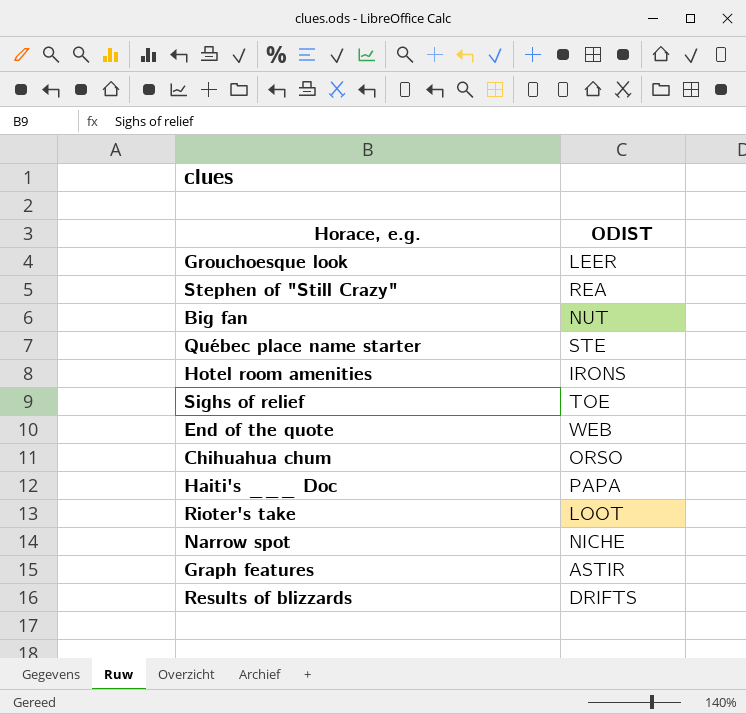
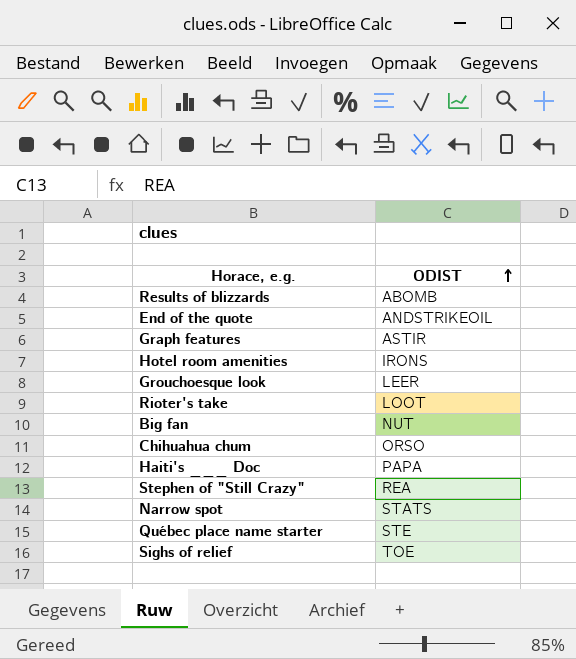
row order: none -> ODIST ascending
Results of blizzards | ODIST: DRIFTS -> ABOMB
End of the quote | ODIST: WEB -> ANDSTRIKEOIL
Narrow spot | ODIST: NICHE -> STATS

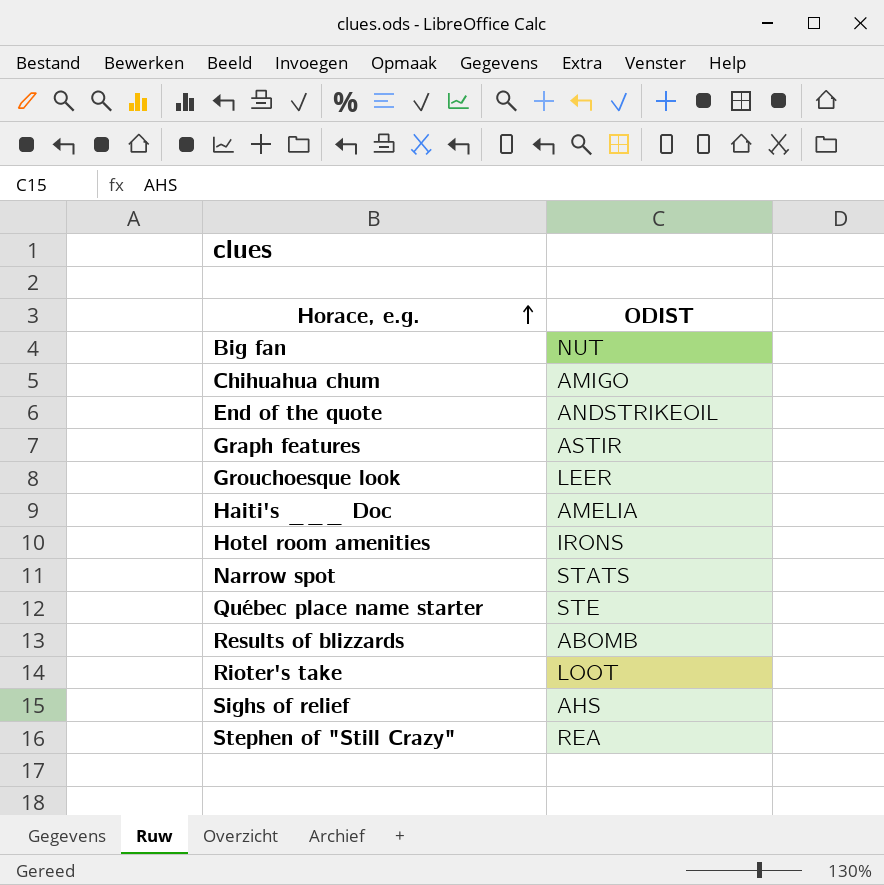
row order: ODIST ascending -> Horace, e.g. ascending
Chihuahua chum | ODIST: ORSO -> AMIGO
Haiti's ___ Doc | ODIST: PAPA -> AMELIA
Sighs of relief | ODIST: TOE -> AHS

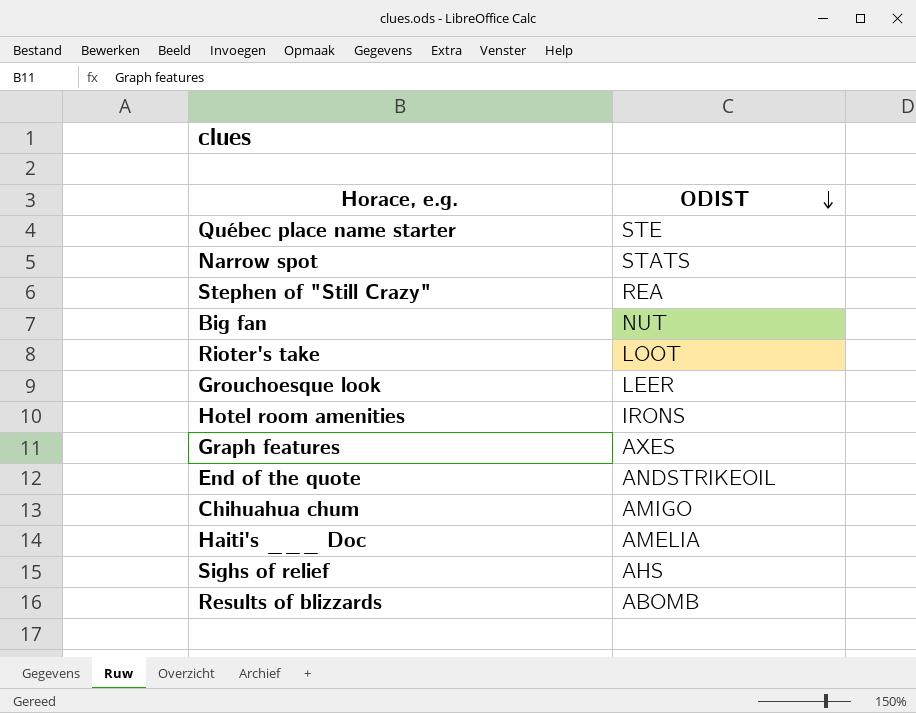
row order: Horace, e.g. ascending -> ODIST descending
Graph features | ODIST: ASTIR -> AXES

